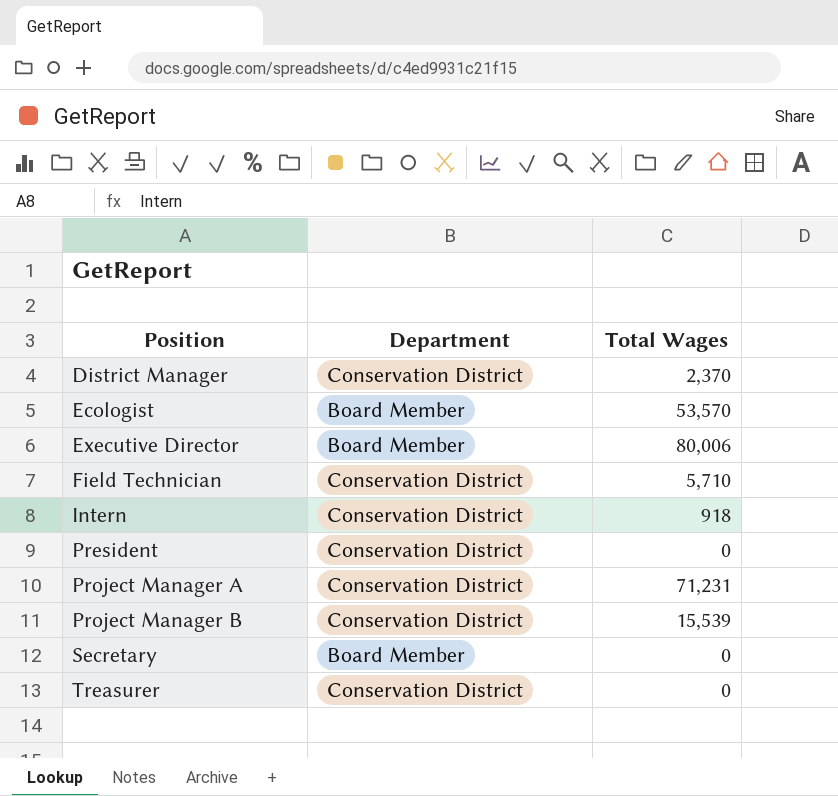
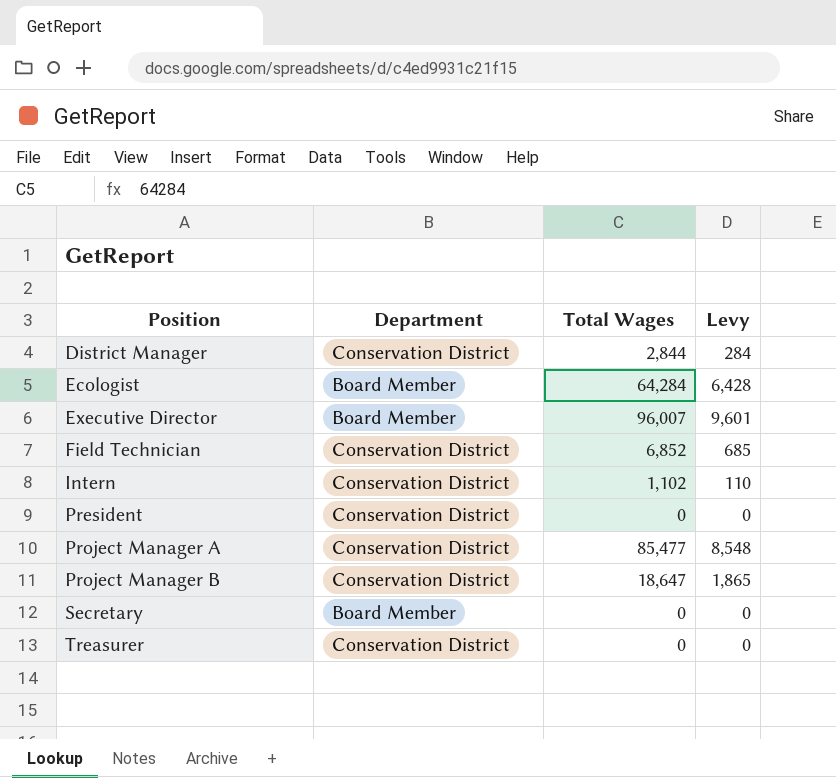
column Levy | formula: none -> [Total Wages] * 0.1
District Manager | Total Wages: 2,370 -> 2,844
Ecologist | Total Wages: 53,570 -> 64,284
Executive Director | Total Wages: 80,006 -> 96,007
Field Technician | Total Wages: 5,710 -> 6,852
Intern | Total Wages: 918 -> 1,102
Project Manager A | Total Wages: 71,231 -> 85,477
Project Manager B | Total Wages: 15,539 -> 18,647

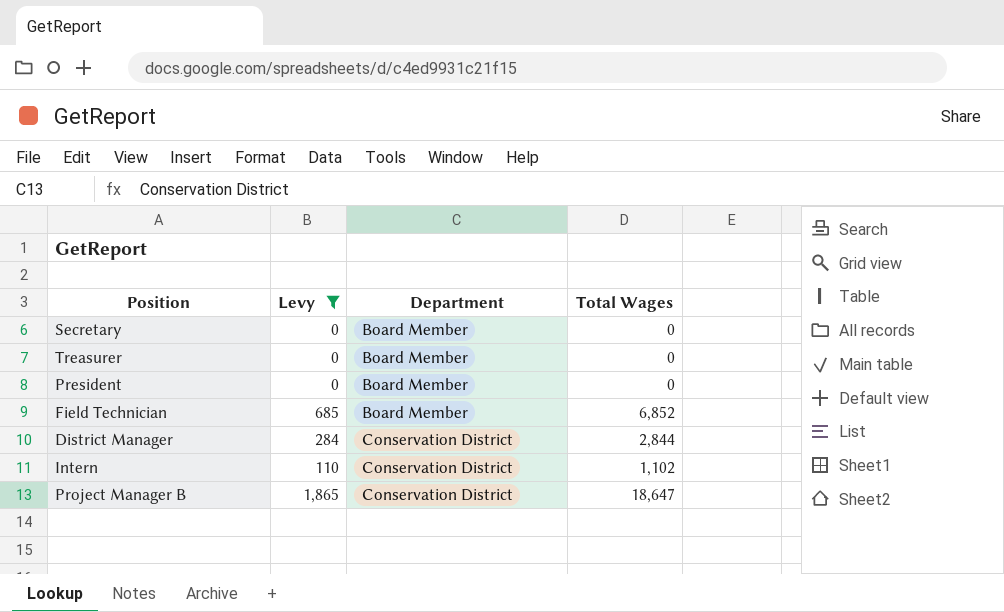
filter: none -> Levy <= 1,865
row order: Position ascending -> Department ascending
column Levy | position: 4 -> 2
Treasurer | Department: Conservation District -> Board Member
President | Department: Conservation District -> Board Member
Field Technician | Department: Conservation District -> Board Member

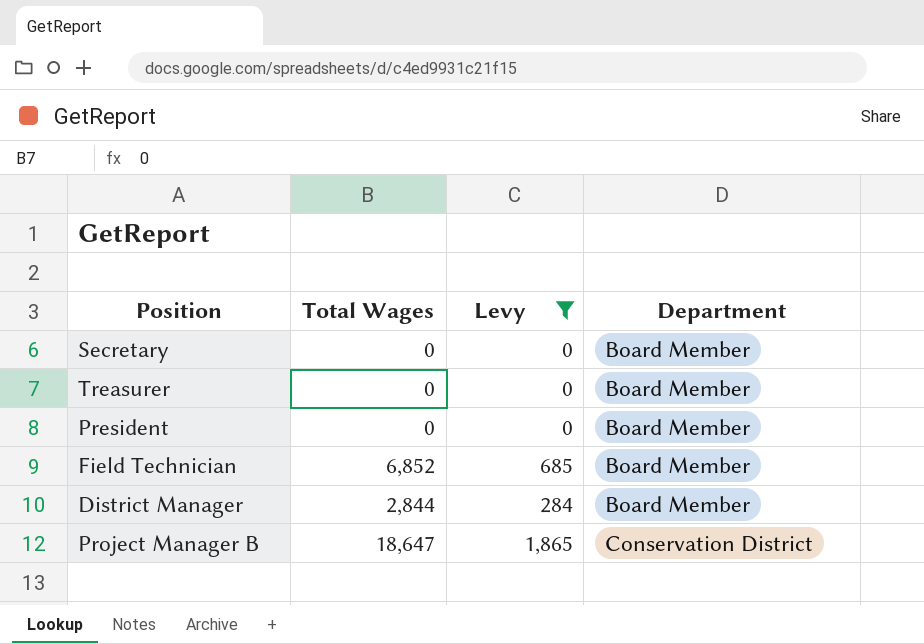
column Total Wages | position: 4 -> 2
row Intern: 110 | Conservation District | 1,102 -> none
District Manager | Department: Conservation District -> Board Member

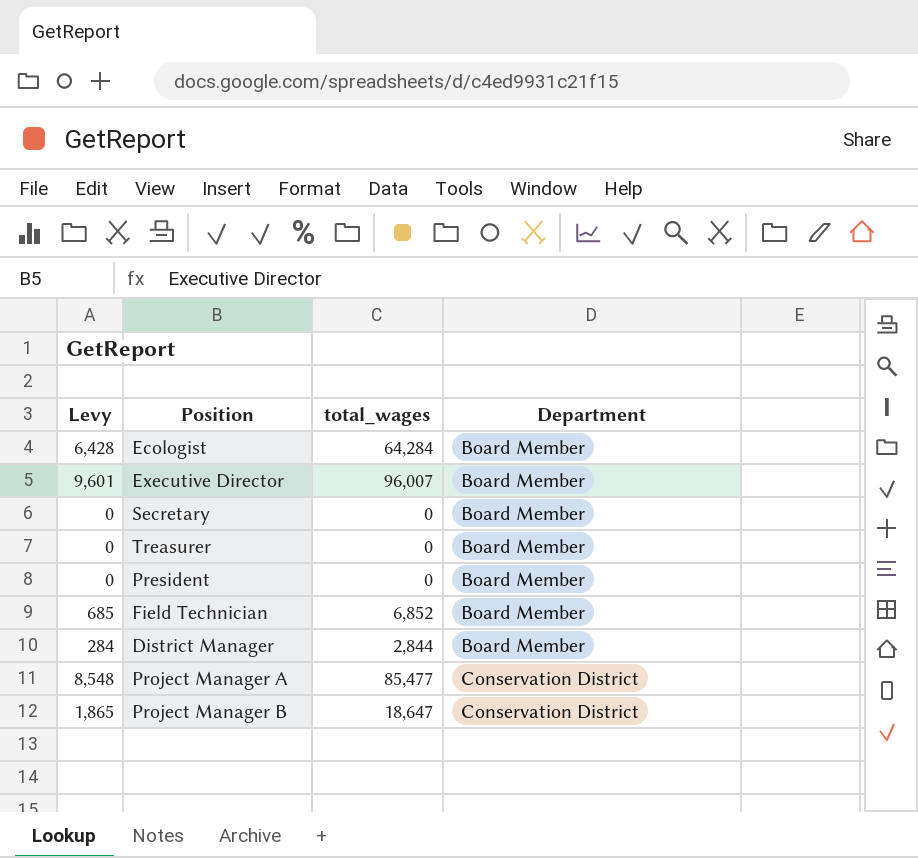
filter: Levy <= 1,865 -> none
column Levy | position: 3 -> 1
column name: Total Wages -> total_wages

